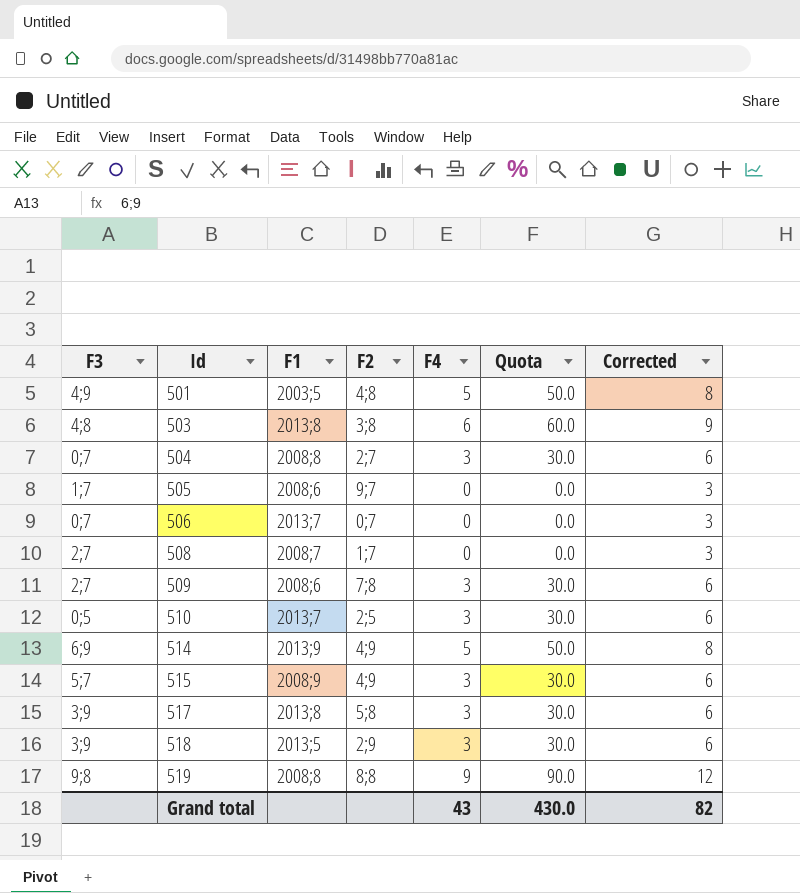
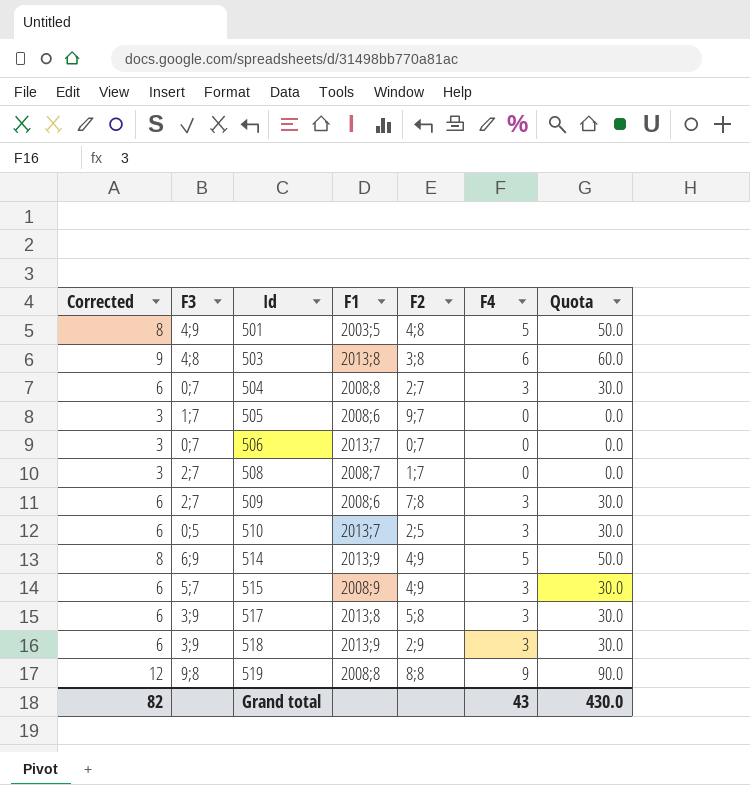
column Corrected | position: 7 -> 1
518 | F1: 2013;5 -> 2013;9

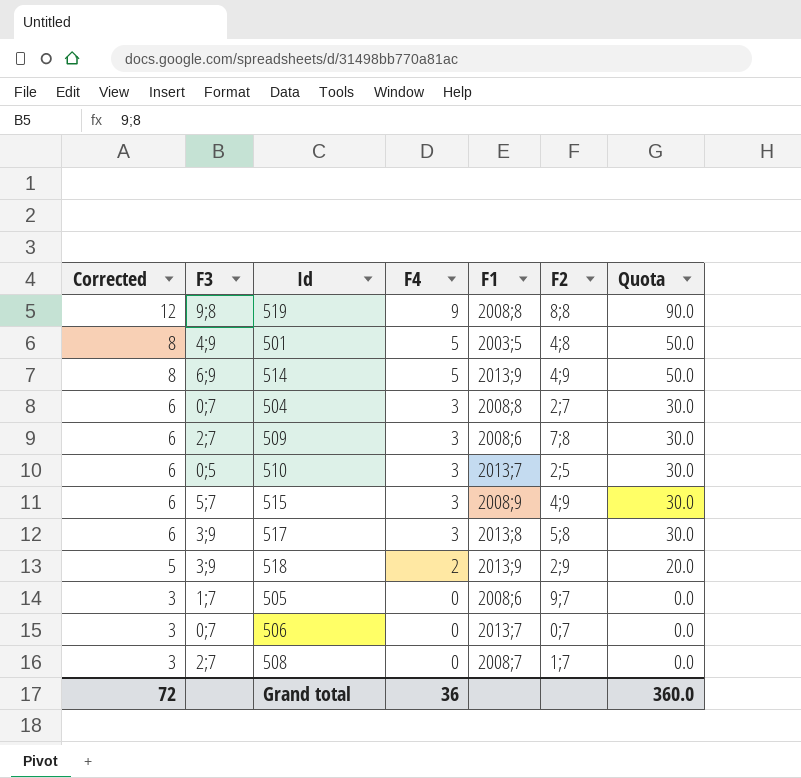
row order: Id ascending -> Corrected descending
column F4 | position: 6 -> 4
row 503: 9 | 4;8 | 2013;8 | 3;8 | 6 | 60.0 -> none
518 | Corrected: 6 -> 5
518 | F4: 3 -> 2
518 | Quota: 30.0 -> 20.0
Grand total | Corrected: 82 -> 72
Grand total | F4: 43 -> 36
Grand total | Quota: 430.0 -> 360.0

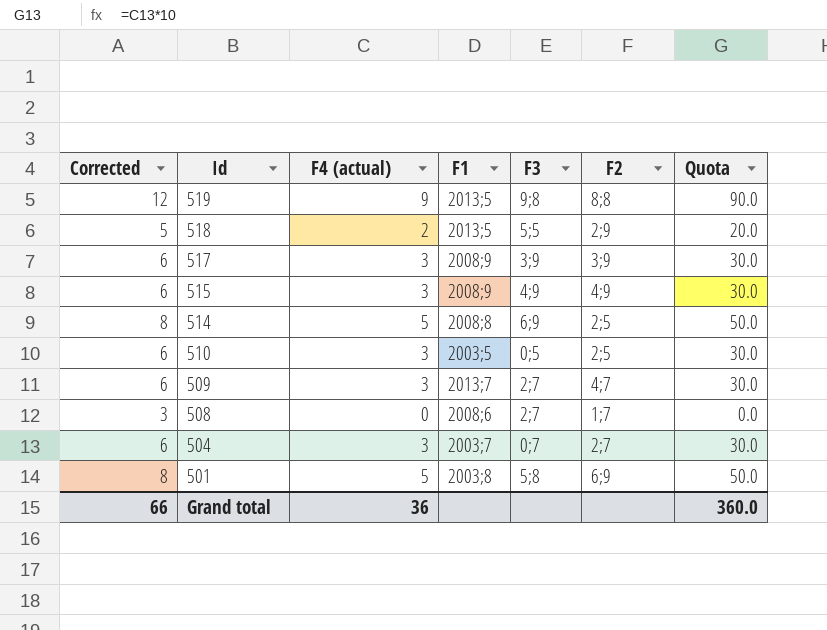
row order: Corrected descending -> Id descending
column name: F4 -> F4 (actual)
column F3 | position: 2 -> 5
row 505: 3 | 1;7 | 0 | 2008;6 | 9;7 | 0.0 -> none
row 506: 3 | 0;7 | 0 | 2013;7 | 0;7 | 0.0 -> none
519 | F1: 2008;8 -> 2013;5
518 | F1: 2013;9 -> 2013;5
518 | F3: 3;9 -> 5;5
517 | F1: 2013;8 -> 2008;9
517 | F2: 5;8 -> 3;9
515 | F3: 5;7 -> 4;9
514 | F1: 2013;9 -> 2008;8
514 | F2: 4;9 -> 2;5
510 | F1: 2013;7 -> 2003;5
509 | F1: 2008;6 -> 2013;7
509 | F2: 7;8 -> 4;7
508 | F1: 2008;7 -> 2008;6
504 | F1: 2008;8 -> 2003;7
501 | F1: 2003;5 -> 2003;8
501 | F3: 4;9 -> 5;8
501 | F2: 4;8 -> 6;9
Grand total | Corrected: 72 -> 66

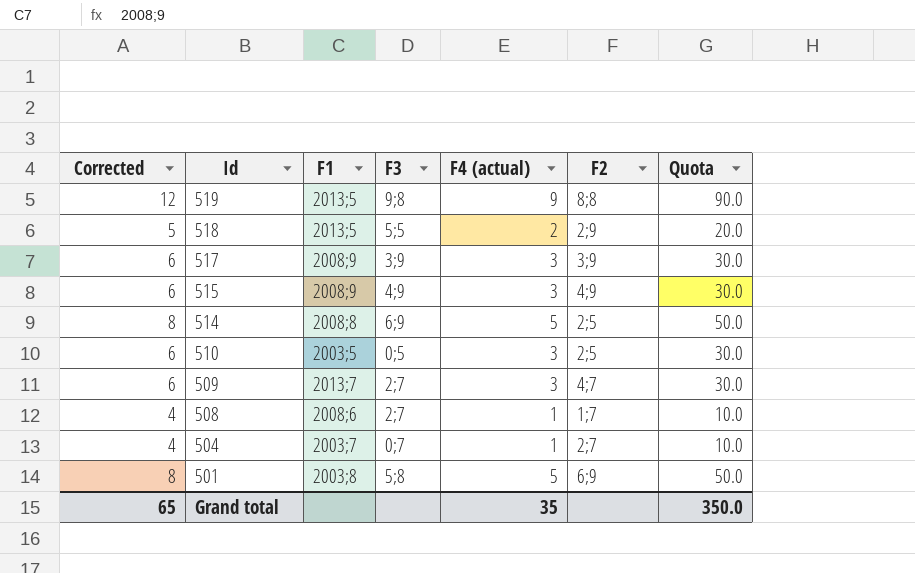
column F4 (actual) | position: 3 -> 5
508 | Corrected: 3 -> 4
508 | F4 (actual): 0 -> 1
508 | Quota: 0.0 -> 10.0
504 | Corrected: 6 -> 4
504 | F4 (actual): 3 -> 1
504 | Quota: 30.0 -> 10.0
Grand total | Corrected: 66 -> 65
Grand total | F4 (actual): 36 -> 35
Grand total | Quota: 360.0 -> 350.0

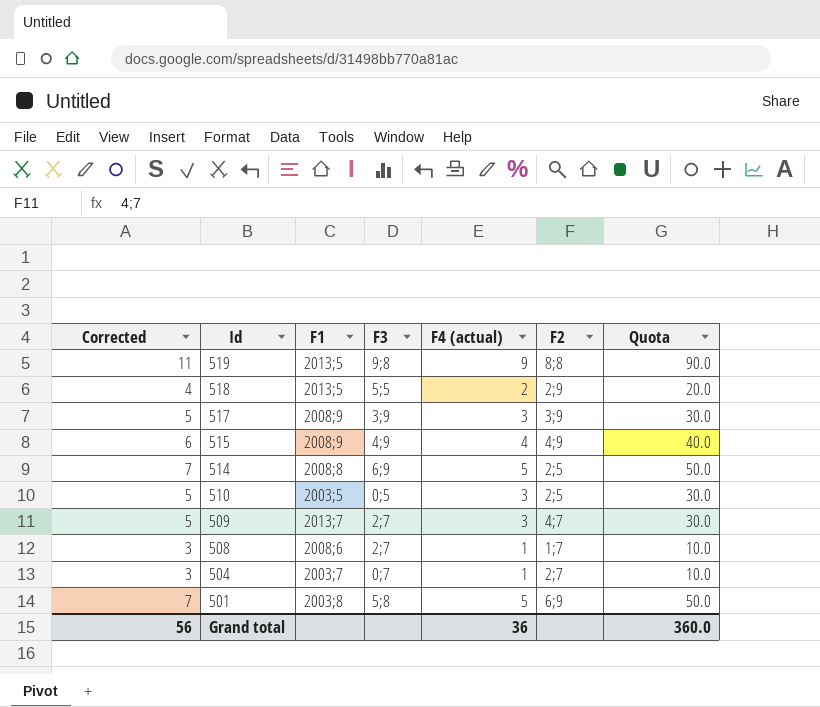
column Corrected | formula: [F4 (actual)] + 3 -> [F4 (actual)] + 2
515 | F4 (actual): 3 -> 4
515 | Quota: 30.0 -> 40.0
Grand total | Corrected: 65 -> 56
Grand total | F4 (actual): 35 -> 36
Grand total | Quota: 350.0 -> 360.0

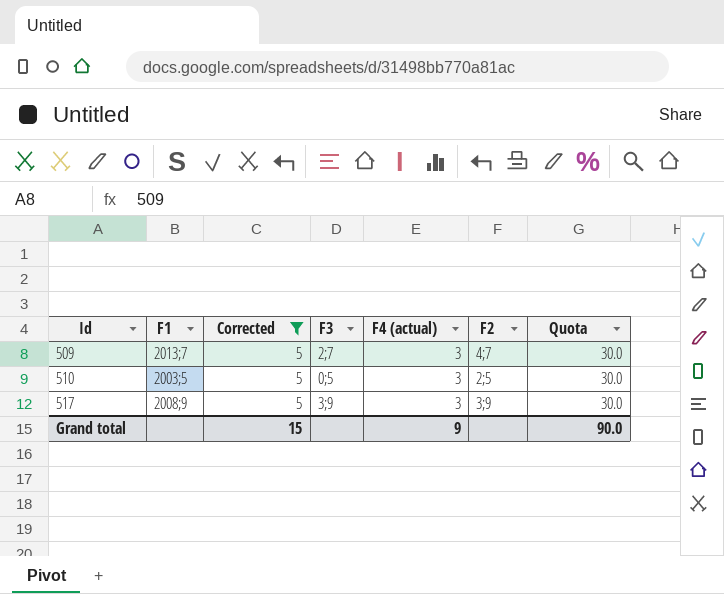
filter: none -> Corrected = 5
row order: Id descending -> Id ascending
column Corrected | position: 1 -> 3
Grand total | Corrected: 56 -> 15
Grand total | F4 (actual): 36 -> 9
Grand total | Quota: 360.0 -> 90.0

